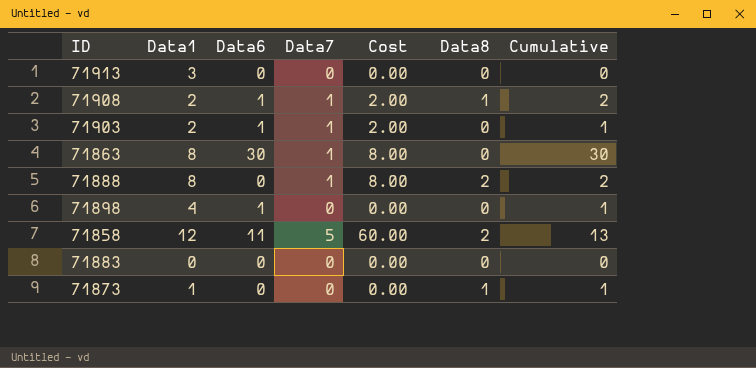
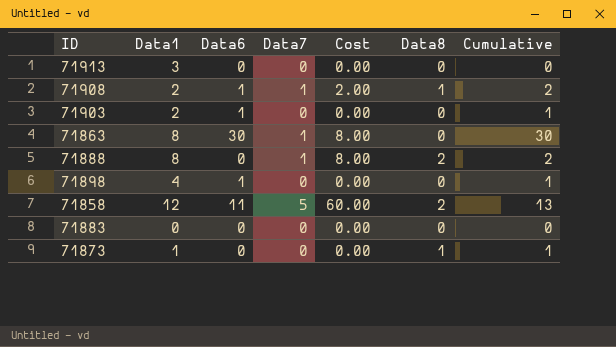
71903 | Data7: 1 -> 0
71903 | Cost: 2.00 -> 0.00

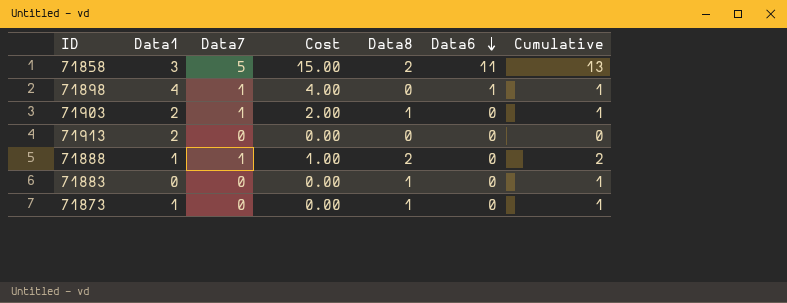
row order: none -> Data6 descending
column Data6 | position: 3 -> 6
row 71908: 2 | 1 | 1 | 2.00 | 1 | 2 -> none
row 71863: 8 | 30 | 1 | 8.00 | 0 | 30 -> none
71858 | Data1: 12 -> 3
71858 | Cost: 60.00 -> 15.00
71898 | Data7: 0 -> 1
71898 | Cost: 0.00 -> 4.00
71903 | Data7: 0 -> 1
71903 | Cost: 0.00 -> 2.00
71903 | Data8: 0 -> 1
71903 | Data6: 1 -> 0
71913 | Data1: 3 -> 2
71888 | Data1: 8 -> 1
71888 | Cost: 8.00 -> 1.00
71883 | Data8: 0 -> 1
71883 | Cumulative: 0 -> 1

